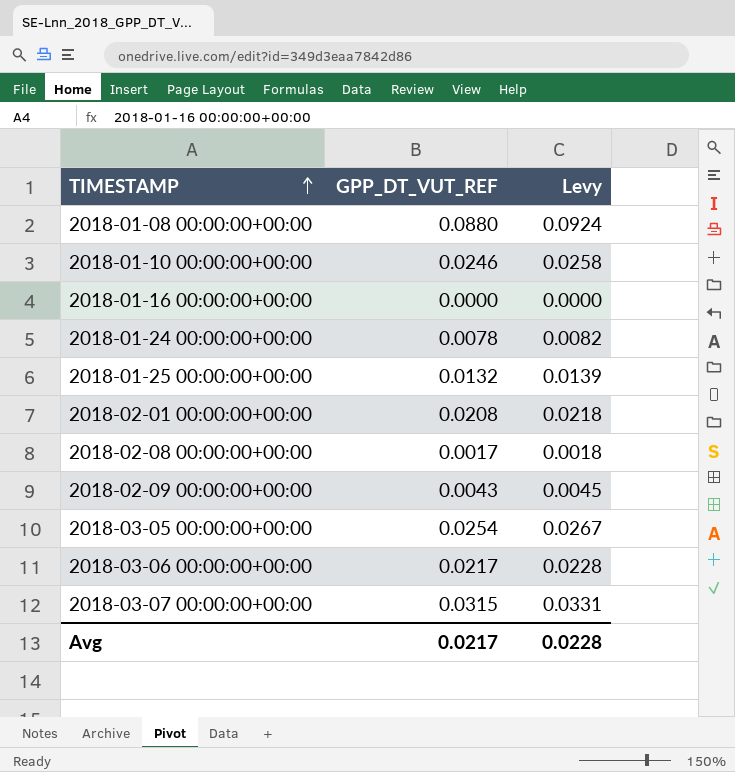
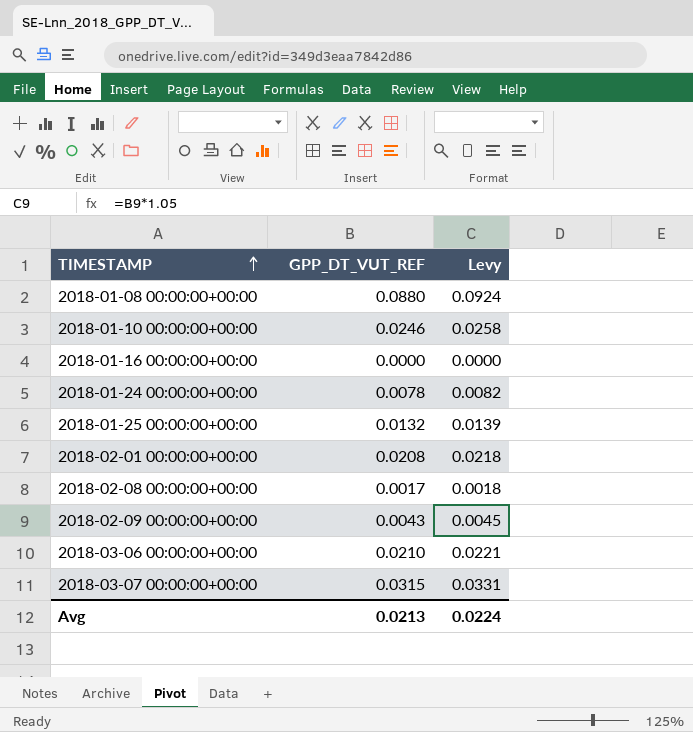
row 2018-03-05 00:00:00+00:00: 0.0254 | 0.0267 -> none
2018-03-06 00:00:00+00:00 | GPP_DT_VUT_REF: 0.0217 -> 0.0210
2018-03-06 00:00:00+00:00 | Levy: 0.0228 -> 0.0221
Avg | GPP_DT_VUT_REF: 0.0217 -> 0.0213
Avg | Levy: 0.0228 -> 0.0224

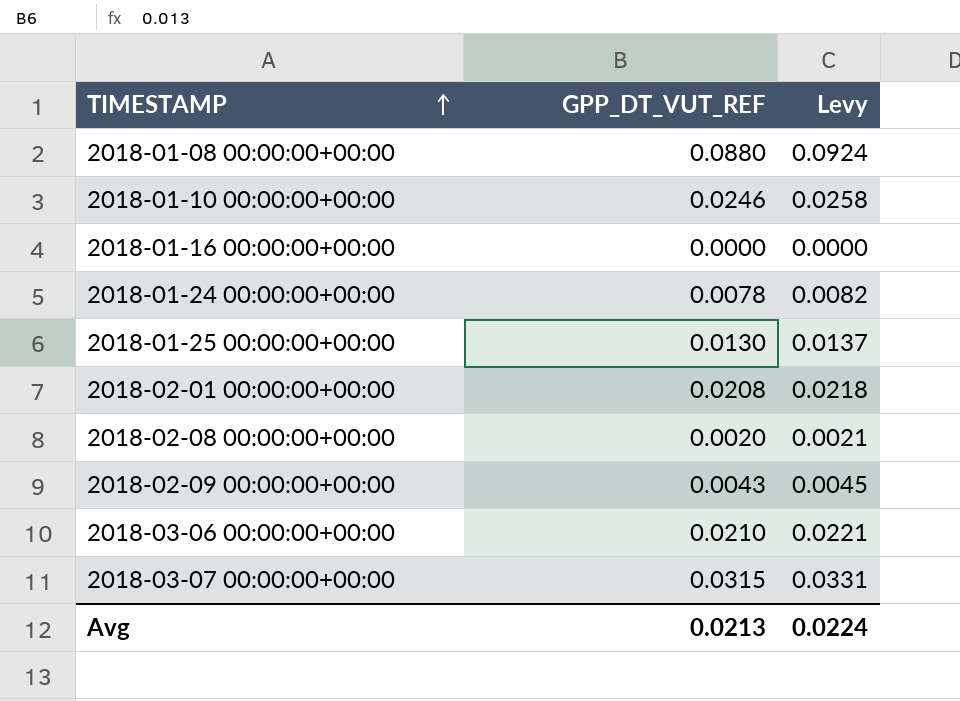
2018-01-25 00:00:00+00:00 | GPP_DT_VUT_REF: 0.0132 -> 0.0130
2018-01-25 00:00:00+00:00 | Levy: 0.0139 -> 0.0137
2018-02-08 00:00:00+00:00 | GPP_DT_VUT_REF: 0.0017 -> 0.0020
2018-02-08 00:00:00+00:00 | Levy: 0.0018 -> 0.0021

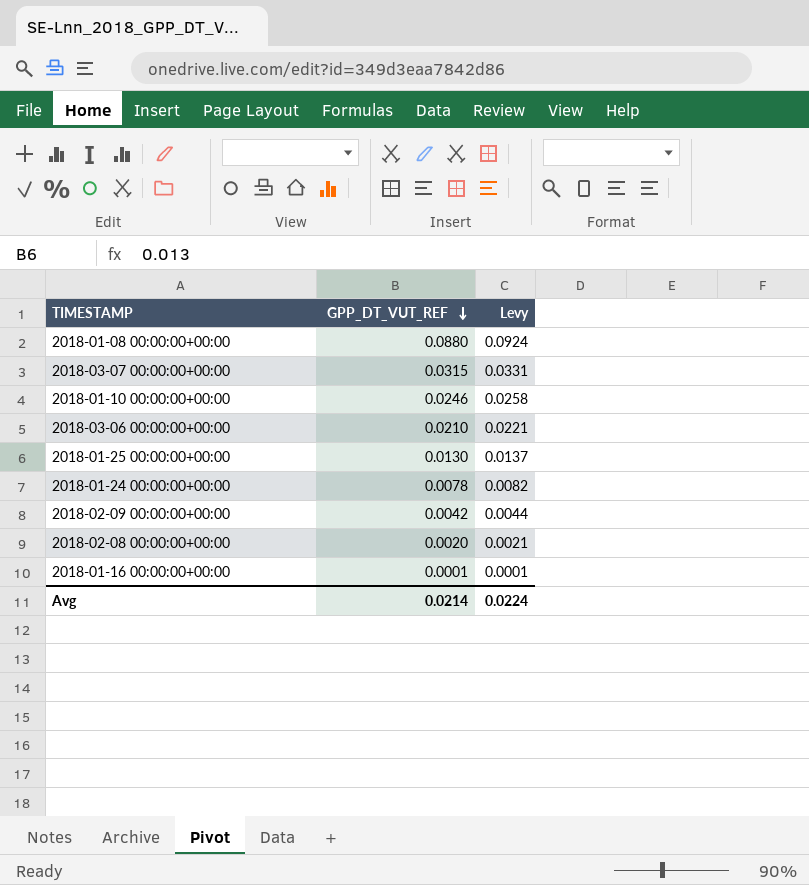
row order: TIMESTAMP ascending -> GPP_DT_VUT_REF descending
row 2018-02-01 00:00:00+00:00: 0.0208 | 0.0218 -> none
2018-02-09 00:00:00+00:00 | GPP_DT_VUT_REF: 0.0043 -> 0.0042
2018-02-09 00:00:00+00:00 | Levy: 0.0045 -> 0.0044
2018-01-16 00:00:00+00:00 | GPP_DT_VUT_REF: 0.0000 -> 0.0001
2018-01-16 00:00:00+00:00 | Levy: 0.0000 -> 0.0001
Avg | GPP_DT_VUT_REF: 0.0213 -> 0.0214

